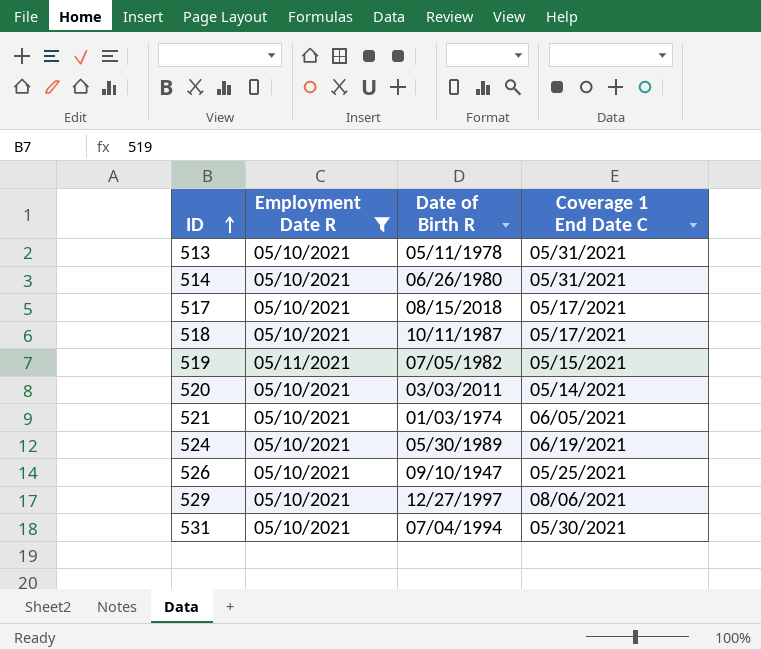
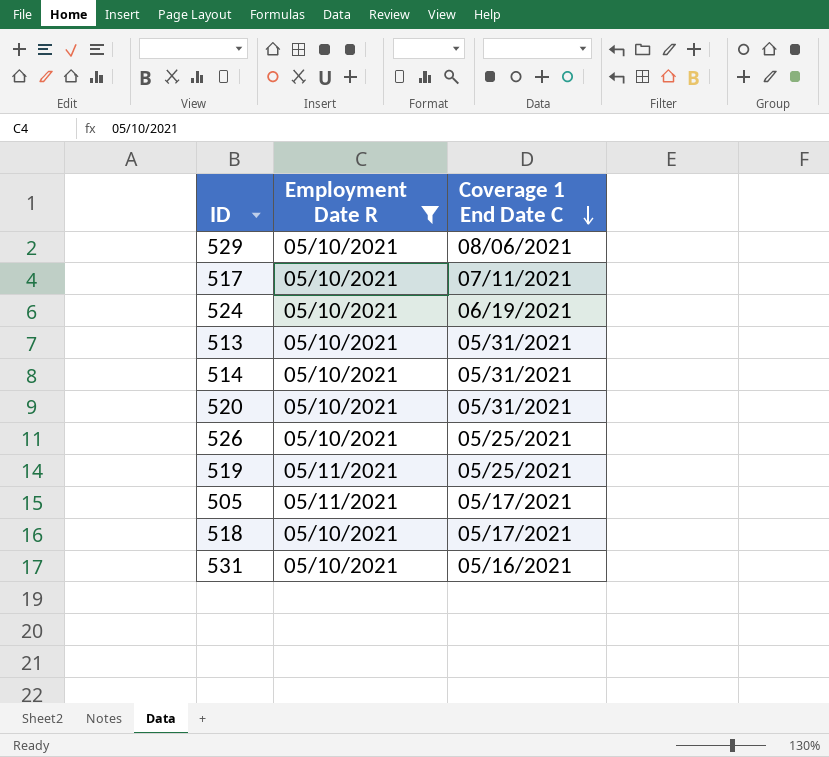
row order: ID ascending -> Coverage 1 End Date C descending
column Date of Birth R | position: 3 -> none
row 521: 05/10/2021 | 01/03/1974 | 06/05/2021 -> none
517 | Coverage 1 End Date C: 05/17/2021 -> 07/11/2021
520 | Coverage 1 End Date C: 05/14/2021 -> 05/31/2021
519 | Coverage 1 End Date C: 05/15/2021 -> 05/25/2021
row 505: none -> 05/11/2021 | 05/17/2021
531 | Coverage 1 End Date C: 05/30/2021 -> 05/16/2021

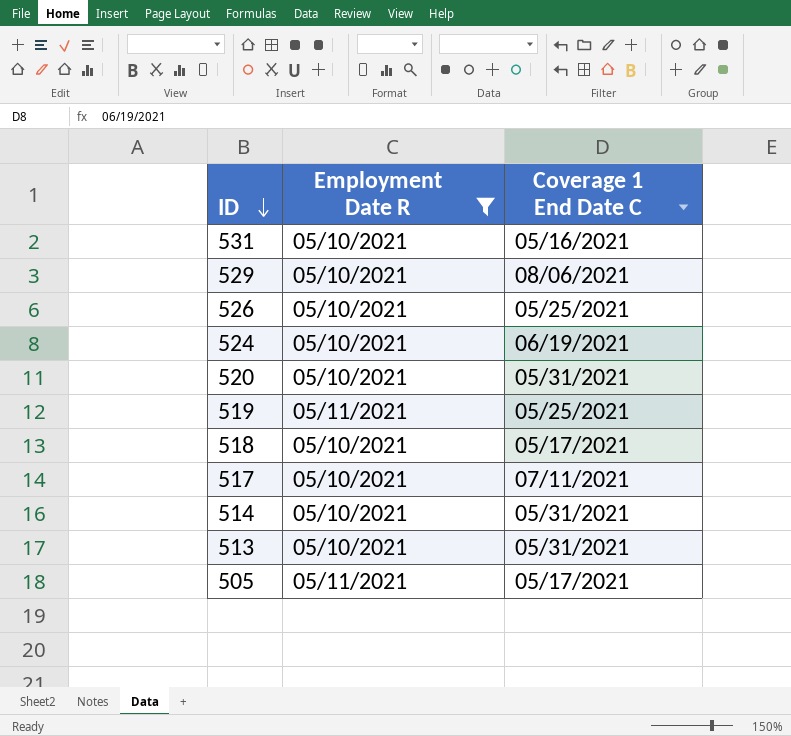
row order: Coverage 1 End Date C descending -> ID descending

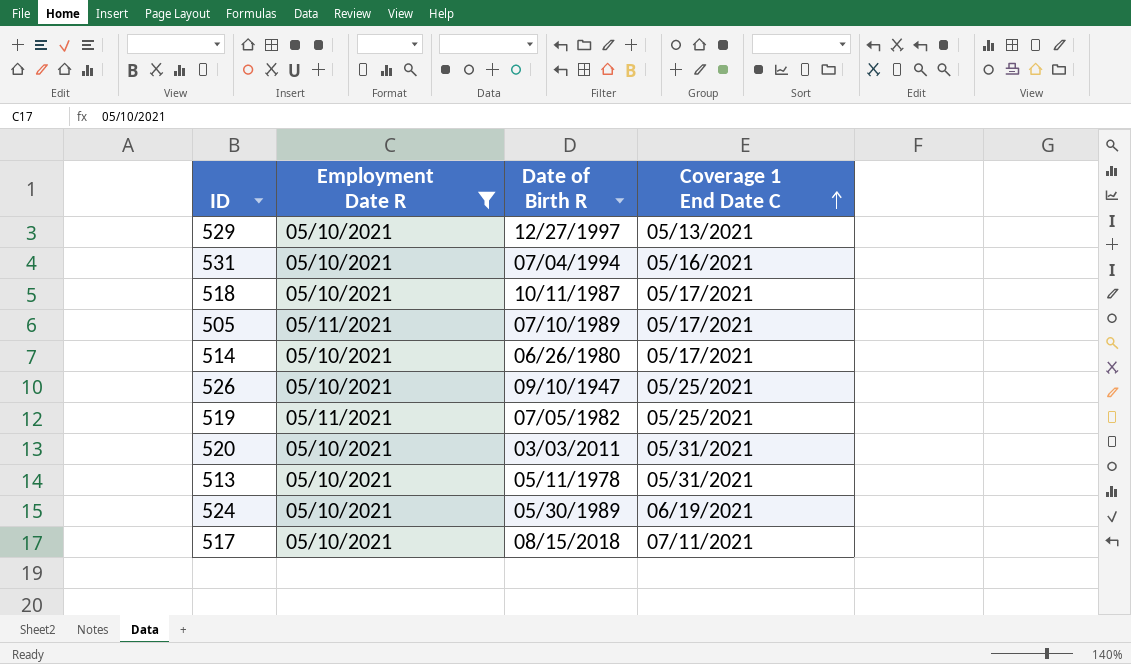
row order: ID descending -> Coverage 1 End Date C ascending
column Date of Birth R | position: none -> 3
529 | Coverage 1 End Date C: 08/06/2021 -> 05/13/2021
514 | Coverage 1 End Date C: 05/31/2021 -> 05/17/2021

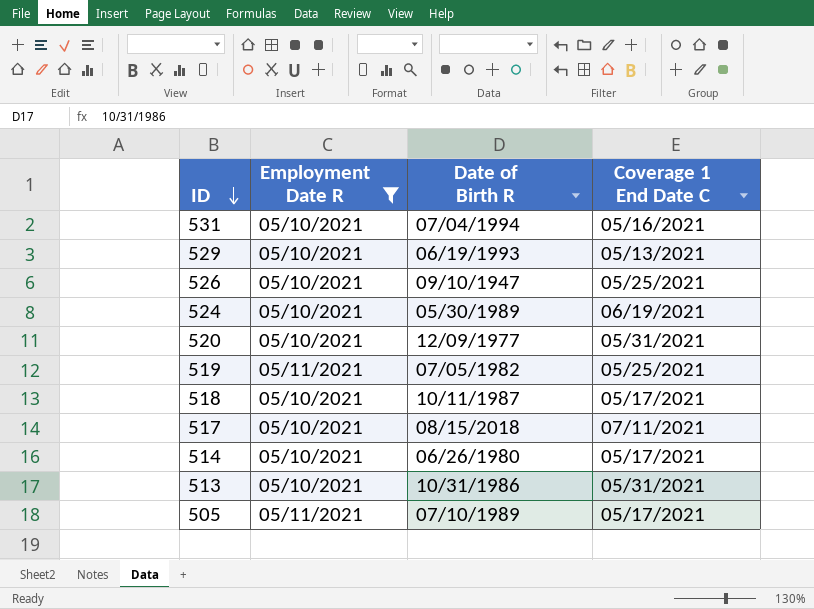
row order: Coverage 1 End Date C ascending -> ID descending
529 | Date of Birth R: 12/27/1997 -> 06/19/1993
520 | Date of Birth R: 03/03/2011 -> 12/09/1977
513 | Date of Birth R: 05/11/1978 -> 10/31/1986

